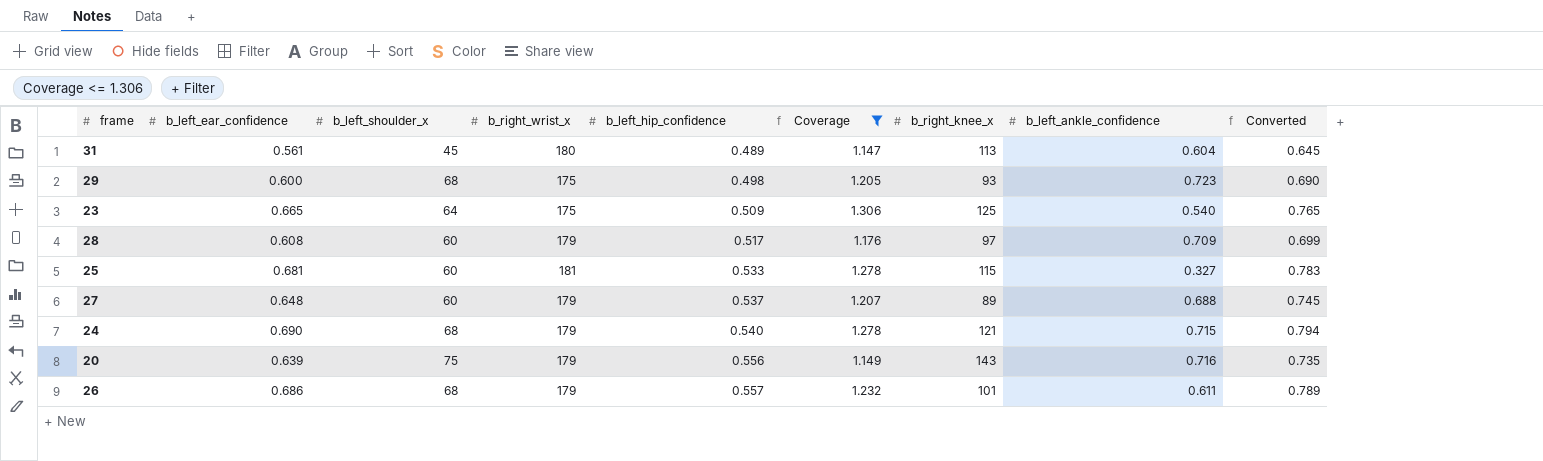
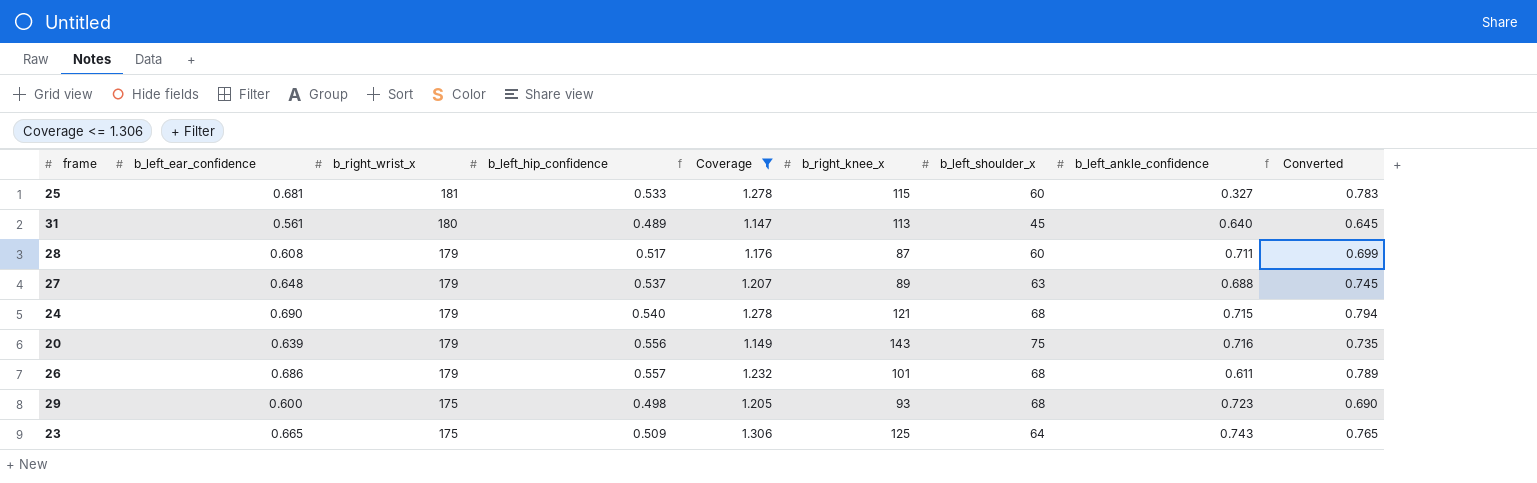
row order: b_left_hip_confidence ascending -> b_right_wrist_x descending
column b_left_shoulder_x | position: 3 -> 7
31 | b_left_ankle_confidence: 0.604 -> 0.640
28 | b_right_knee_x: 97 -> 87
28 | b_left_ankle_confidence: 0.709 -> 0.711
27 | b_left_shoulder_x: 60 -> 63
23 | b_left_ankle_confidence: 0.540 -> 0.743

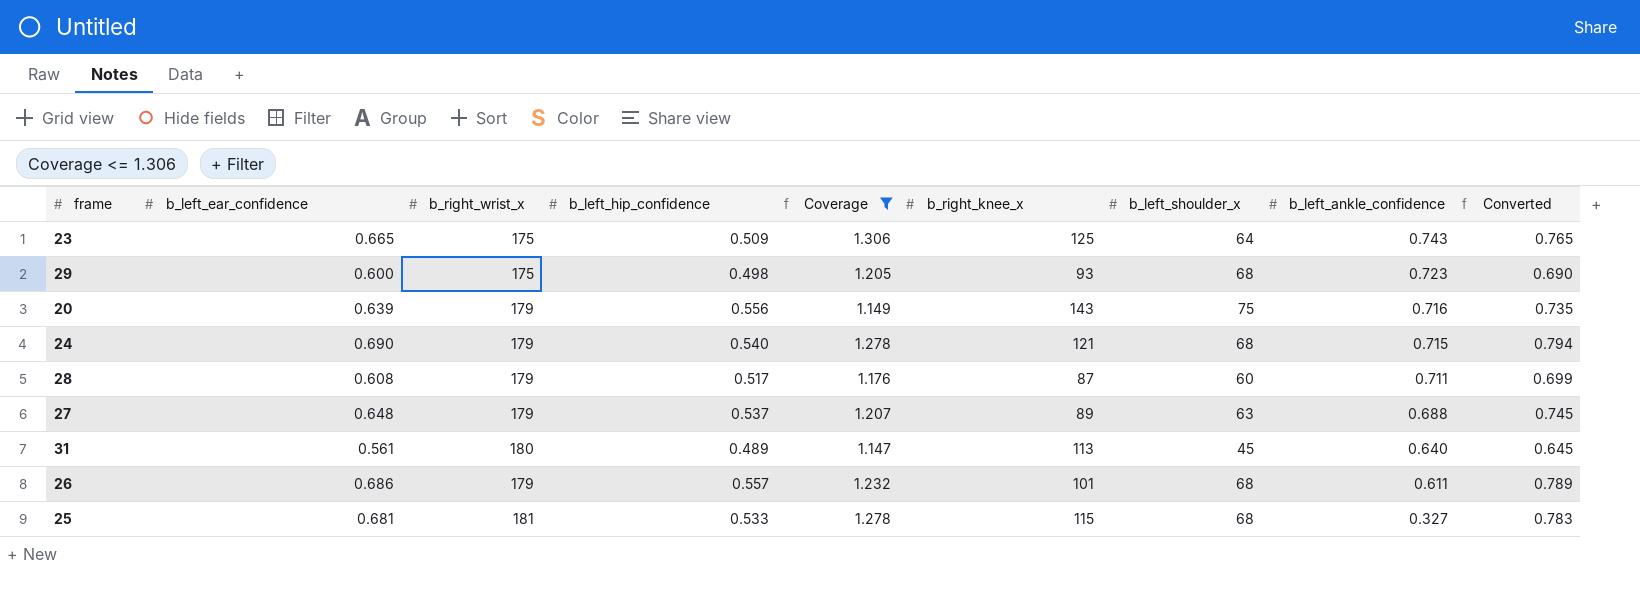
row order: b_right_wrist_x descending -> b_left_ankle_confidence descending
25 | b_left_shoulder_x: 60 -> 68

